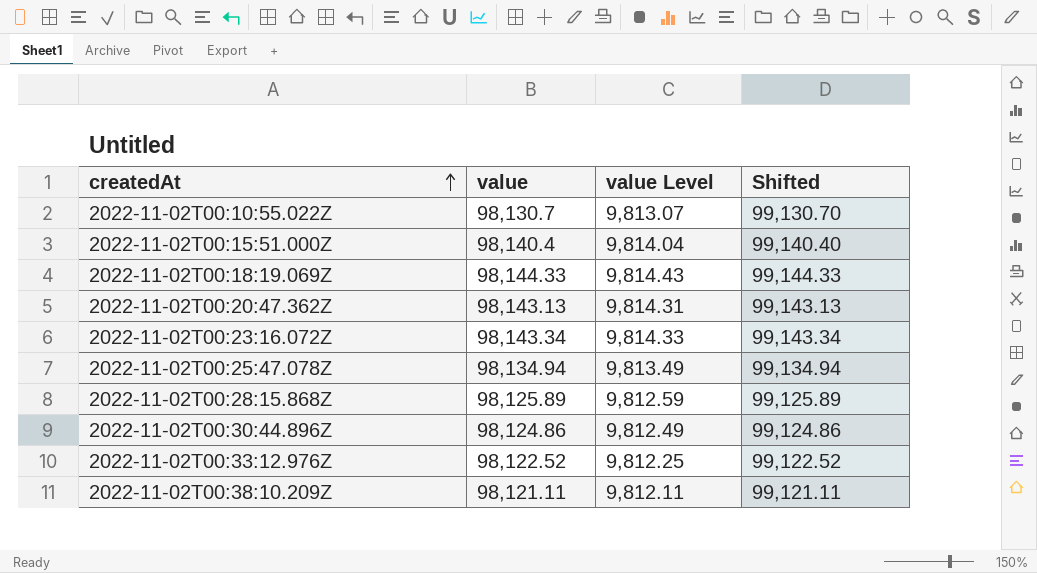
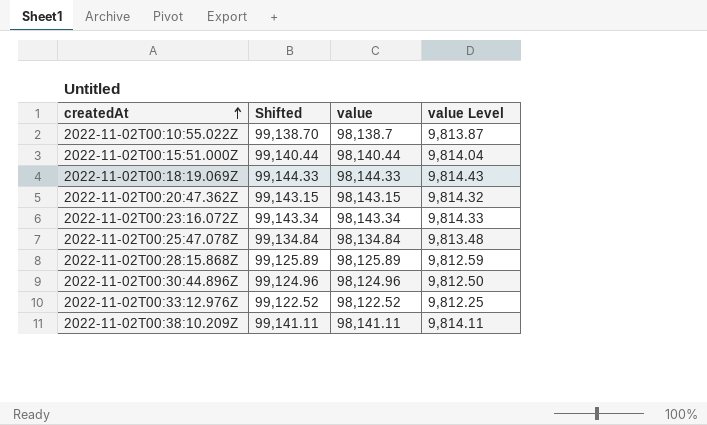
column Shifted | position: 4 -> 2
2022-11-02T00:10:55.022Z | Shifted: 99,130.70 -> 99,138.70
2022-11-02T00:10:55.022Z | value: 98,130.7 -> 98,138.7
2022-11-02T00:10:55.022Z | value Level: 9,813.07 -> 9,813.87
2022-11-02T00:15:51.000Z | Shifted: 99,140.40 -> 99,140.44
2022-11-02T00:15:51.000Z | value: 98,140.4 -> 98,140.44
2022-11-02T00:20:47.362Z | Shifted: 99,143.13 -> 99,143.15
2022-11-02T00:20:47.362Z | value: 98,143.13 -> 98,143.15
2022-11-02T00:20:47.362Z | value Level: 9,814.31 -> 9,814.32
2022-11-02T00:25:47.078Z | Shifted: 99,134.94 -> 99,134.84
2022-11-02T00:25:47.078Z | value: 98,134.94 -> 98,134.84
2022-11-02T00:25:47.078Z | value Level: 9,813.49 -> 9,813.48
2022-11-02T00:30:44.896Z | Shifted: 99,124.86 -> 99,124.96
2022-11-02T00:30:44.896Z | value: 98,124.86 -> 98,124.96
2022-11-02T00:30:44.896Z | value Level: 9,812.49 -> 9,812.50
2022-11-02T00:38:10.209Z | Shifted: 99,121.11 -> 99,141.11
2022-11-02T00:38:10.209Z | value: 98,121.11 -> 98,141.11
2022-11-02T00:38:10.209Z | value Level: 9,812.11 -> 9,814.11

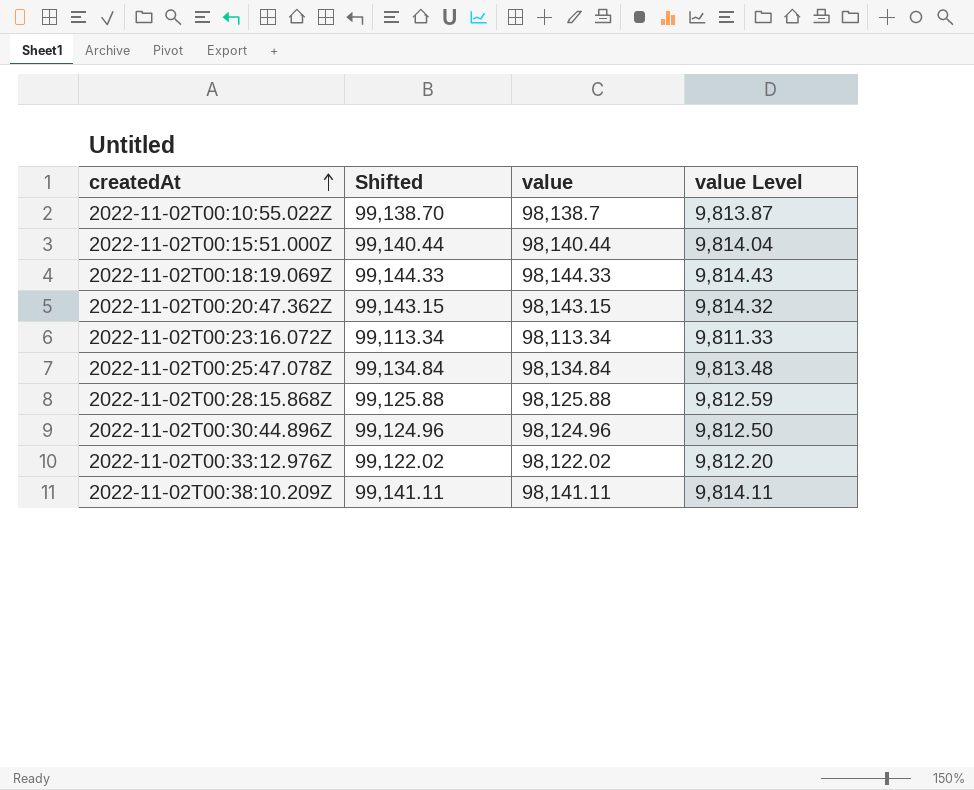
2022-11-02T00:23:16.072Z | Shifted: 99,143.34 -> 99,113.34
2022-11-02T00:23:16.072Z | value: 98,143.34 -> 98,113.34
2022-11-02T00:23:16.072Z | value Level: 9,814.33 -> 9,811.33
2022-11-02T00:28:15.868Z | Shifted: 99,125.89 -> 99,125.88
2022-11-02T00:28:15.868Z | value: 98,125.89 -> 98,125.88
2022-11-02T00:33:12.976Z | Shifted: 99,122.52 -> 99,122.02
2022-11-02T00:33:12.976Z | value: 98,122.52 -> 98,122.02
2022-11-02T00:33:12.976Z | value Level: 9,812.25 -> 9,812.20

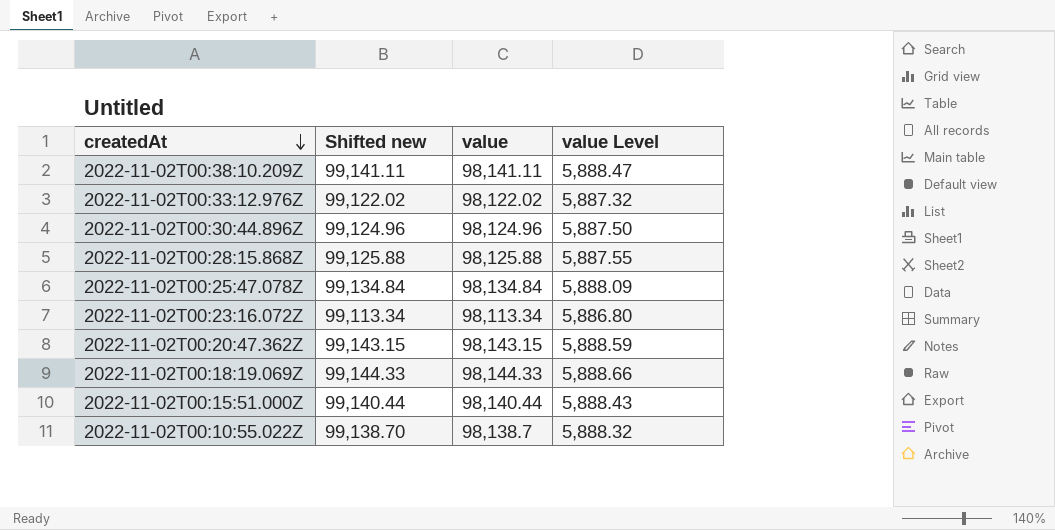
row order: createdAt ascending -> createdAt descending
column name: Shifted -> Shifted new
column value Level | formula: [value] * 0.1 -> [value] * 0.06

